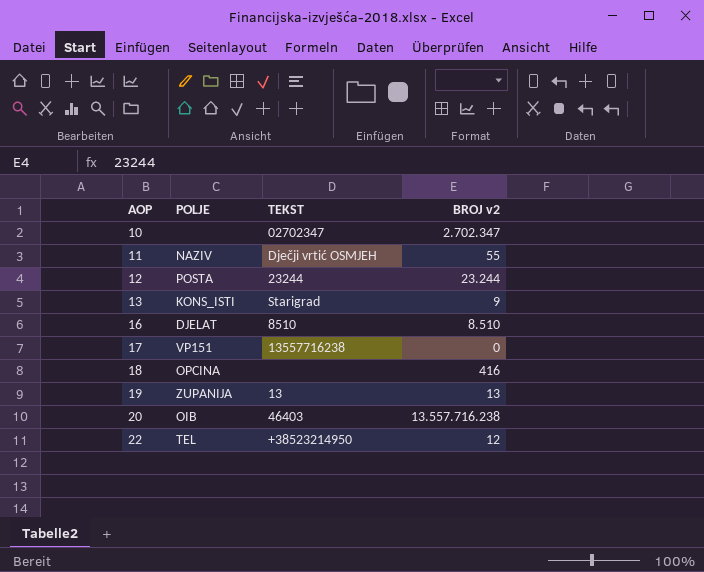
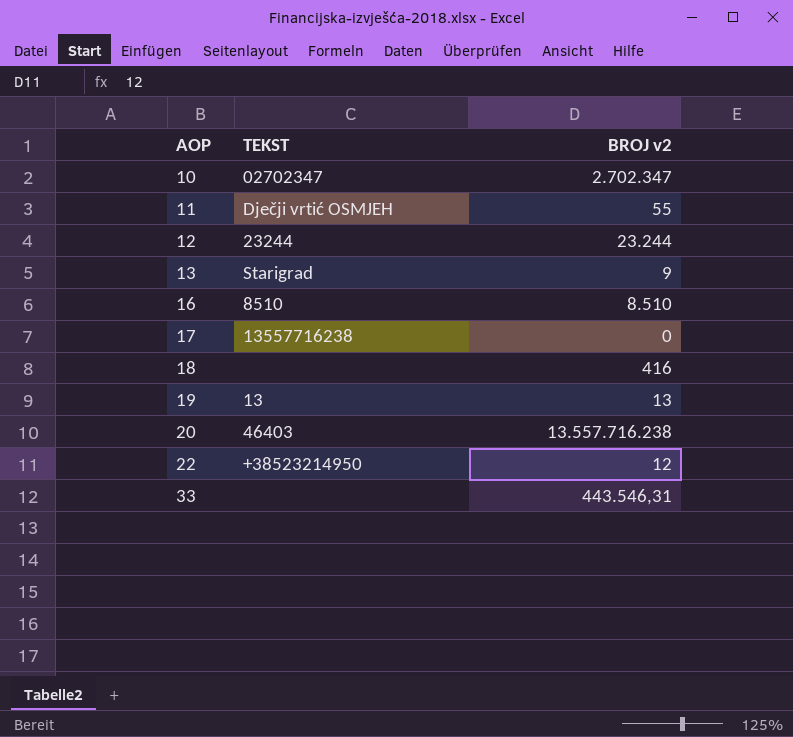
column POLJE | position: 2 -> none
row 33: none -> none | 443.546,31

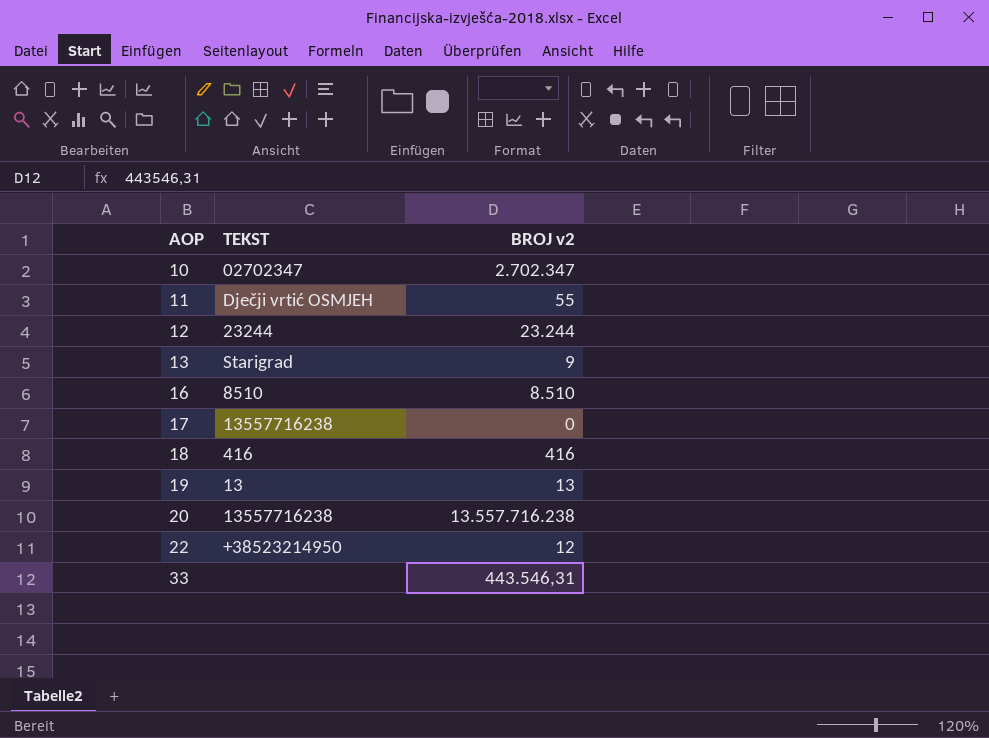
18 | TEKST: none -> 416
20 | TEKST: 46403 -> 13557716238

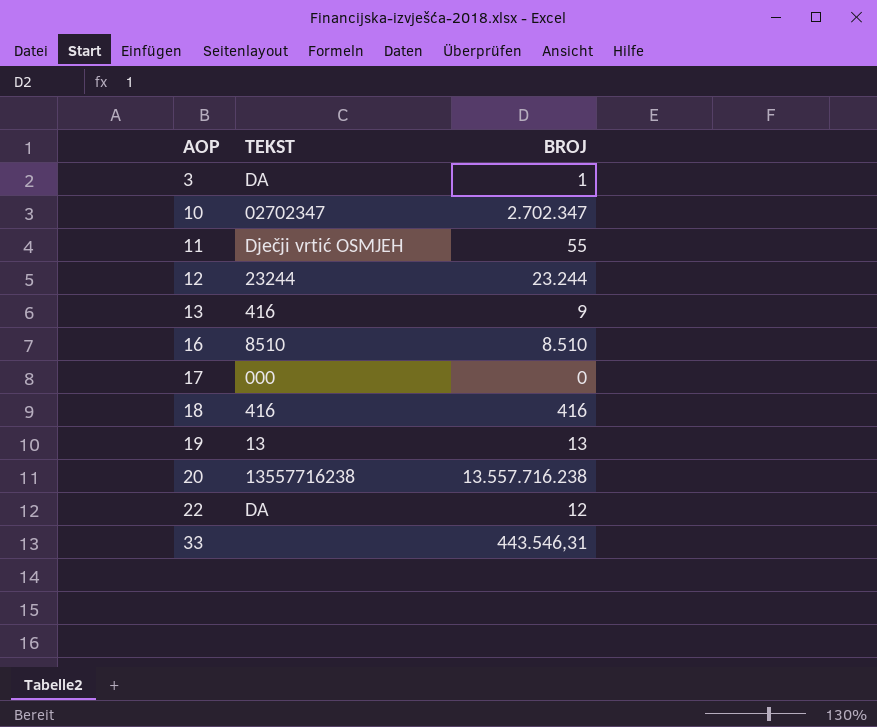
column name: BROJ v2 -> BROJ
row 3: none -> DA | 1
13 | TEKST: Starigrad -> 416
17 | TEKST: 13557716238 -> 000
22 | TEKST: +38523214950 -> DA

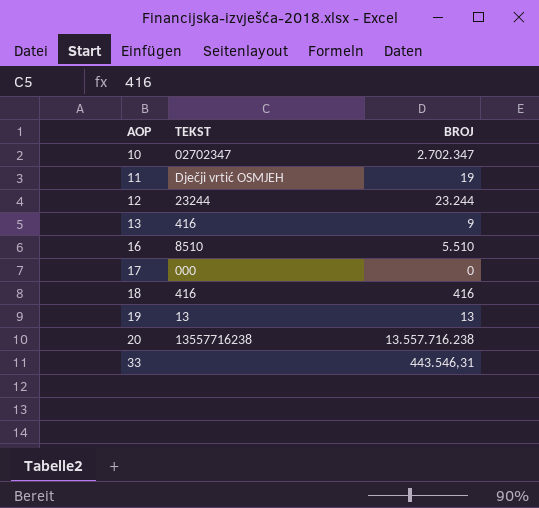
row 3: DA | 1 -> none
row 22: DA | 12 -> none
11 | BROJ: 55 -> 19
16 | BROJ: 8.510 -> 5.510

